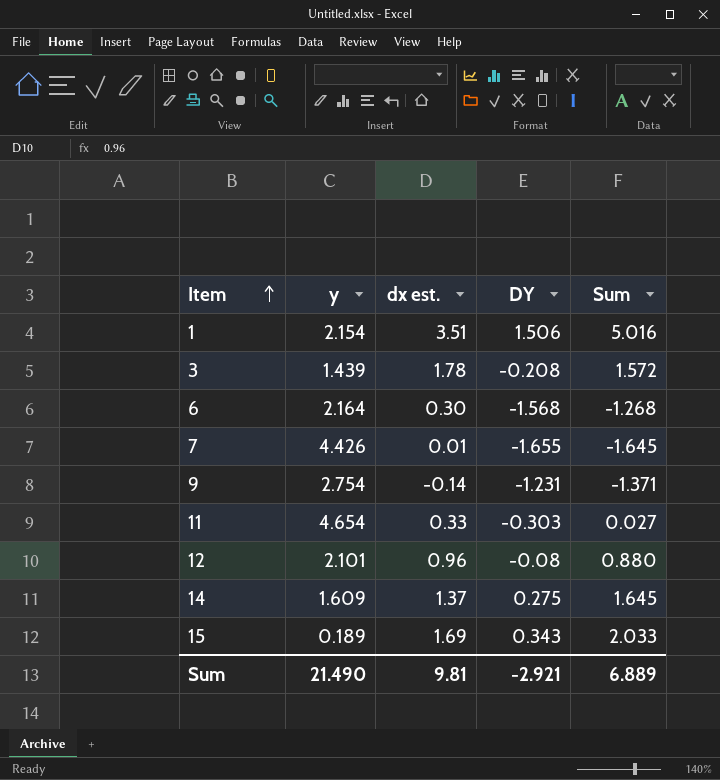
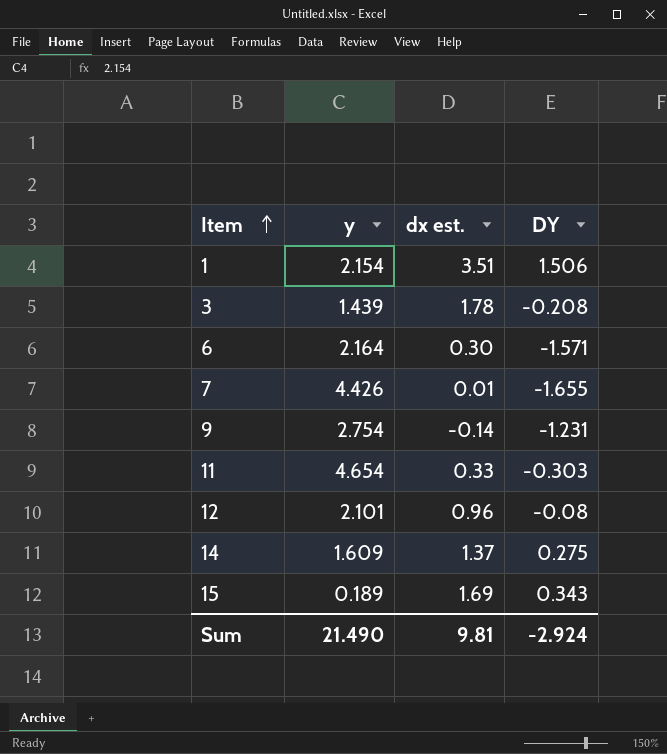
column Sum | formula: [dx est.] + [DY] -> none
6 | DY: -1.568 -> -1.571
Sum | DY: -2.921 -> -2.924

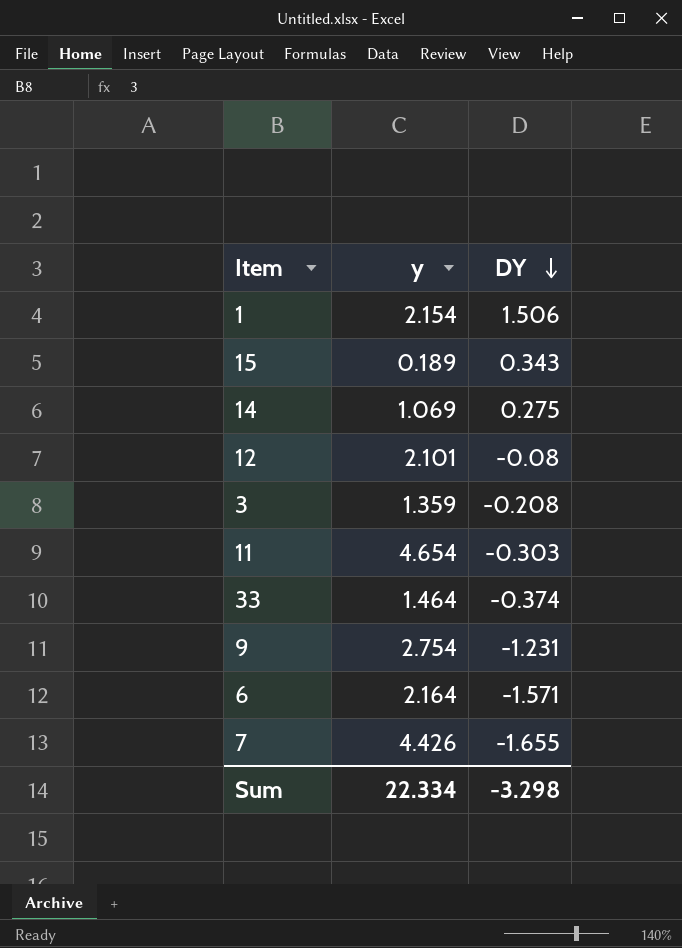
row order: Item ascending -> DY descending
column dx est. | position: 3 -> none
14 | y: 1.609 -> 1.069
3 | y: 1.439 -> 1.359
row 33: none -> 1.464 | -0.374
Sum | y: 21.490 -> 22.334
Sum | DY: -2.924 -> -3.298

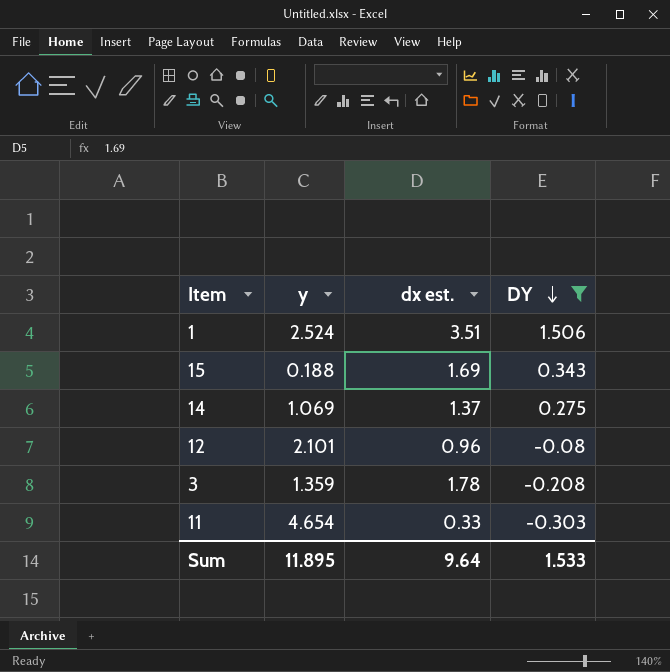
filter: none -> DY >= -0.303
column dx est. | position: none -> 3
1 | y: 2.154 -> 2.524
15 | y: 0.189 -> 0.188
Sum | y: 22.334 -> 11.895
Sum | DY: -3.298 -> 1.533

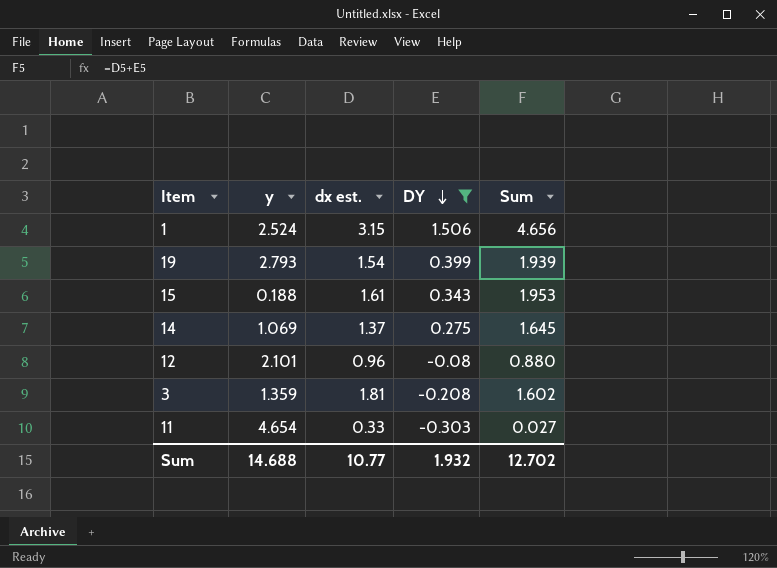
column Sum | formula: none -> [dx est.] + [DY]
1 | dx est.: 3.51 -> 3.15
row 19: none -> 2.793 | 1.54 | 0.399 | 1.939
15 | dx est.: 1.69 -> 1.61
3 | dx est.: 1.78 -> 1.81
Sum | y: 11.895 -> 14.688
Sum | dx est.: 9.64 -> 10.77
Sum | DY: 1.533 -> 1.932

